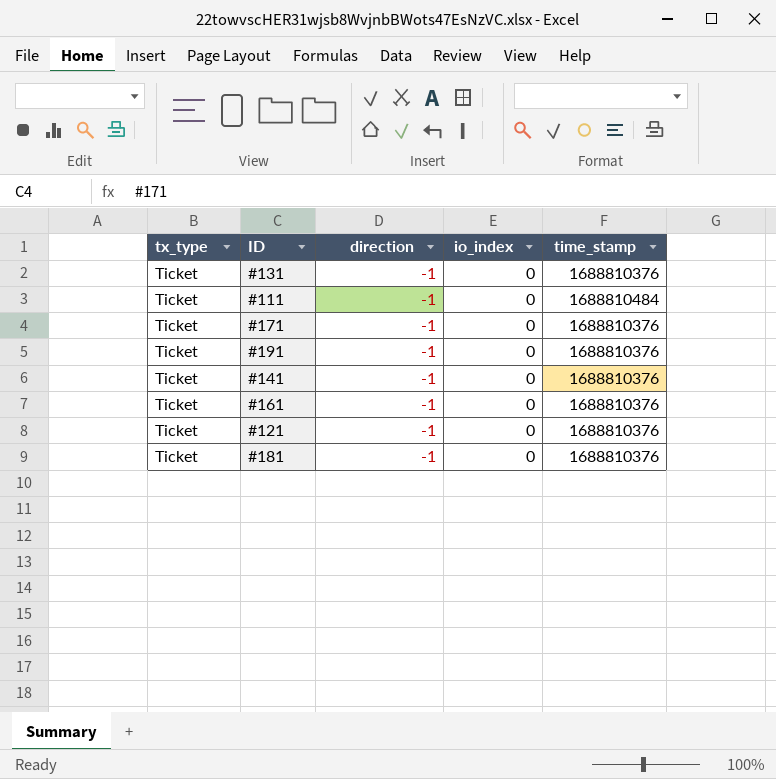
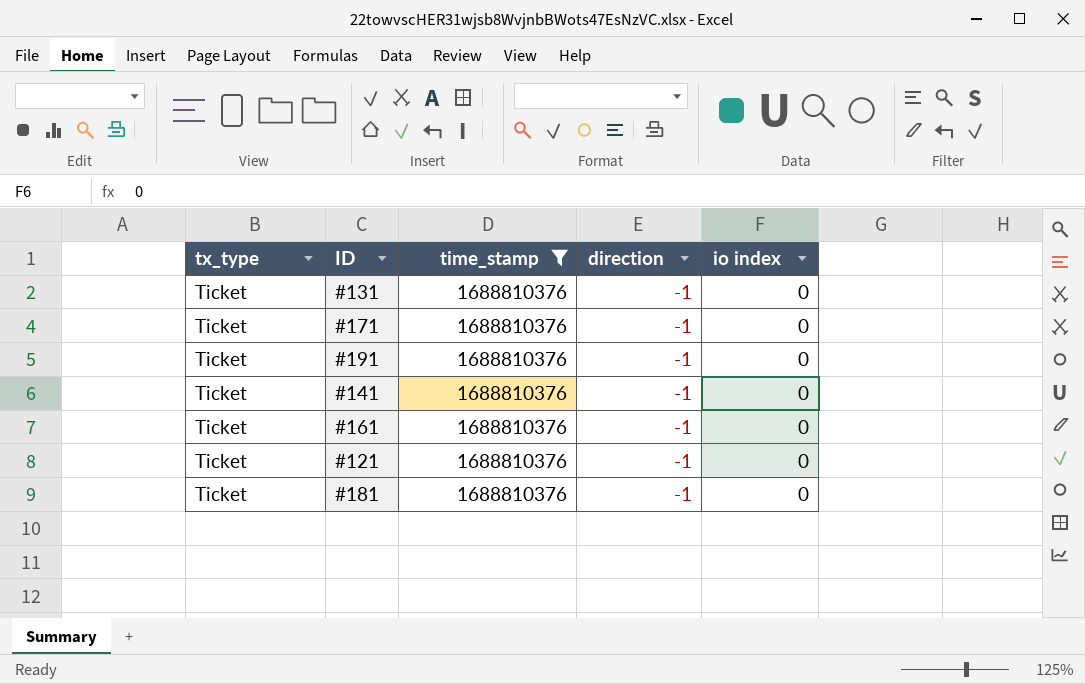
filter: none -> time_stamp = 1688810376
column time_stamp | position: 5 -> 3
column name: io_index -> io index

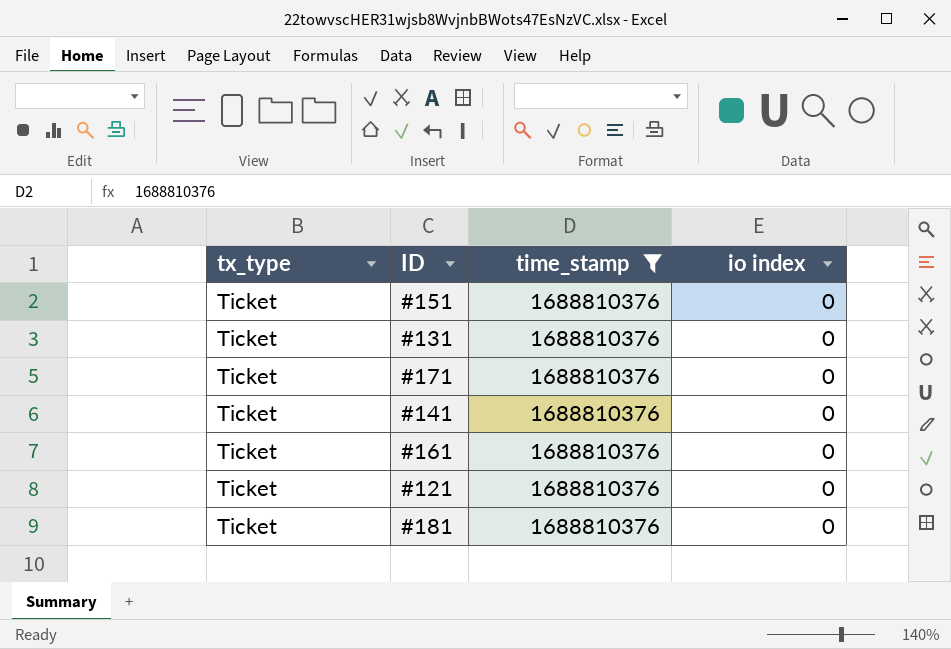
column direction | position: 4 -> none
row #191: Ticket | 1688810376 | -1 | 0 -> none
row #151: none -> Ticket | 1688810376 | 0

